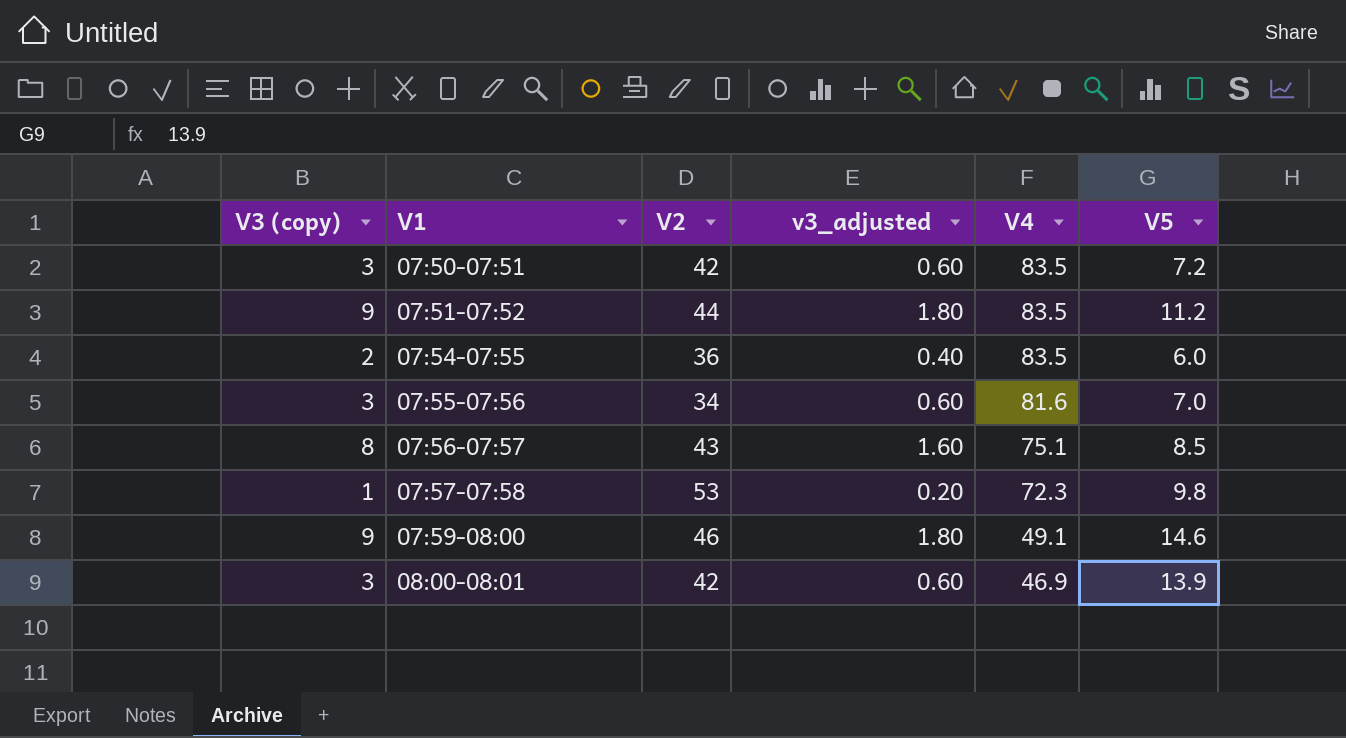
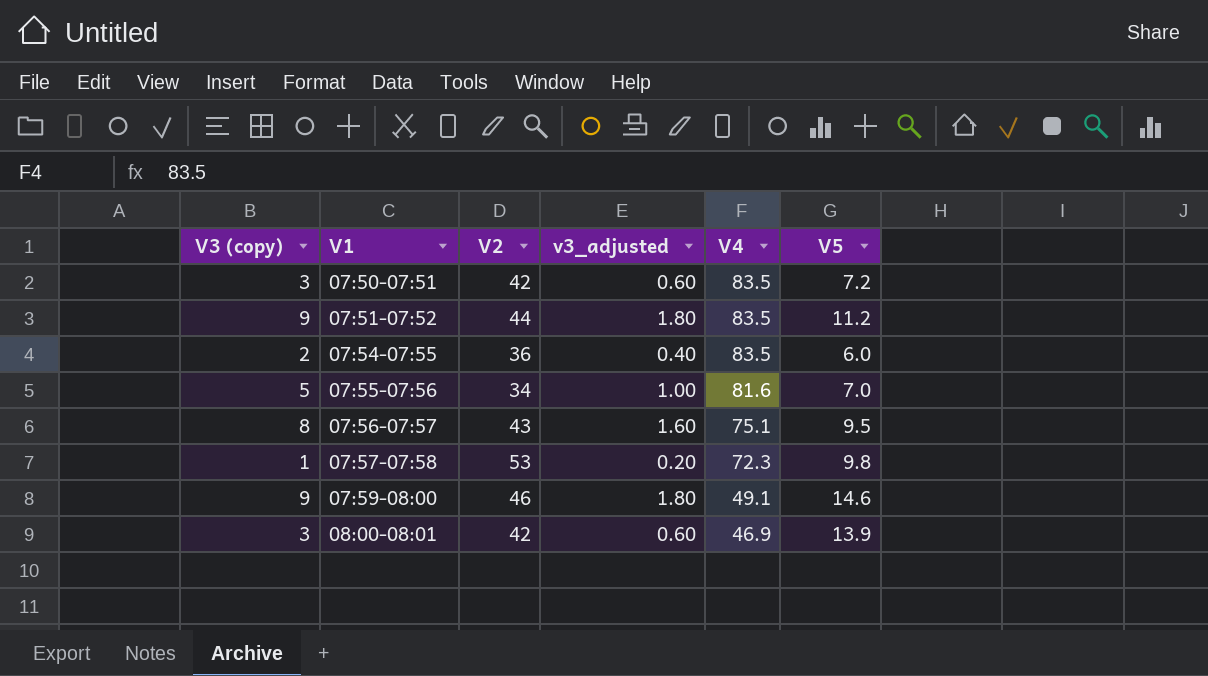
07:55-07:56 | V3 (copy): 3 -> 5
07:55-07:56 | v3_adjusted: 0.60 -> 1.00
07:56-07:57 | V5: 8.5 -> 9.5

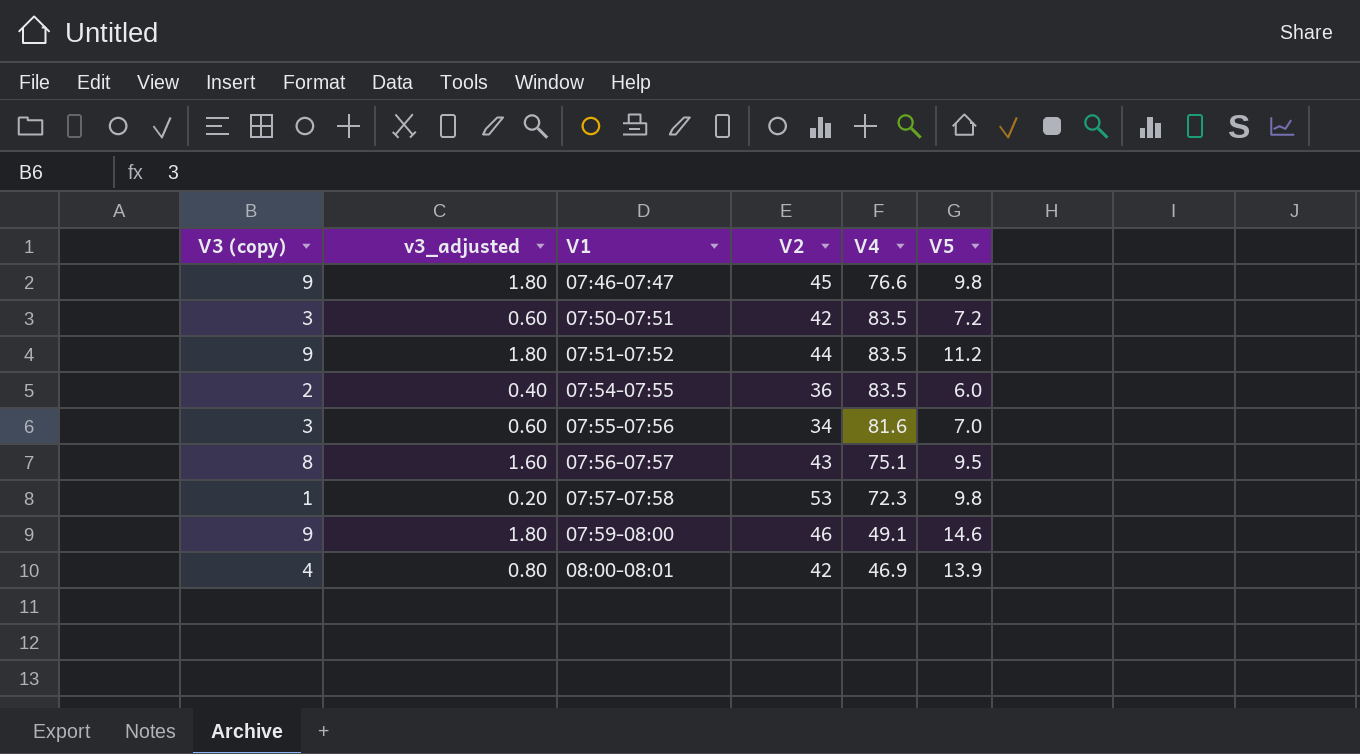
column v3_adjusted | position: 4 -> 2
row 07:46-07:47: none -> 9 | 1.80 | 45 | 76.6 | 9.8
07:55-07:56 | V3 (copy): 5 -> 3
07:55-07:56 | v3_adjusted: 1.00 -> 0.60
08:00-08:01 | V3 (copy): 3 -> 4
08:00-08:01 | v3_adjusted: 0.60 -> 0.80

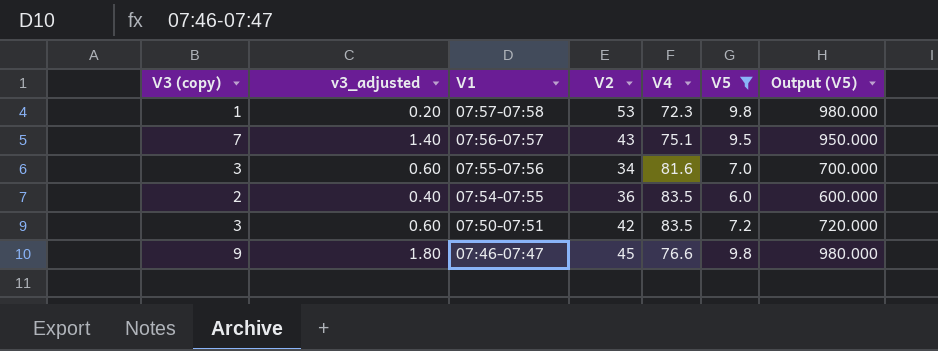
filter: none -> V5 <= 9.8
row order: V1 ascending -> V1 descending
column Output (V5) | formula: none -> [V5] * 100
07:56-07:57 | V3 (copy): 8 -> 7
07:56-07:57 | v3_adjusted: 1.60 -> 1.40

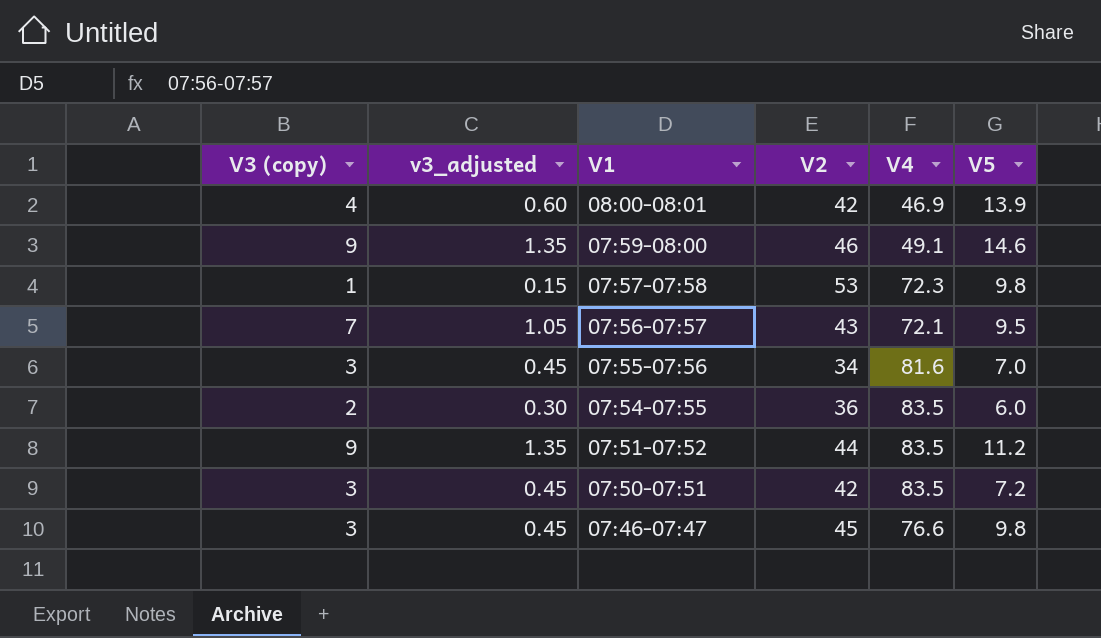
filter: V5 <= 9.8 -> none
column Output (V5) | formula: [V5] * 100 -> none
column v3_adjusted | formula: [V3 (copy)] * 0.2 -> [V3 (copy)] * 0.15
07:56-07:57 | V4: 75.1 -> 72.1
07:46-07:47 | V3 (copy): 9 -> 3

